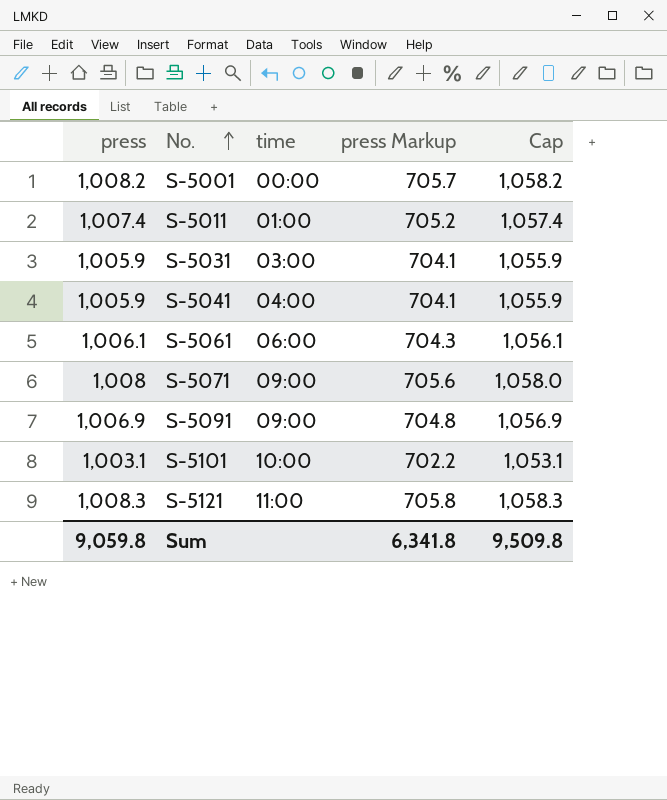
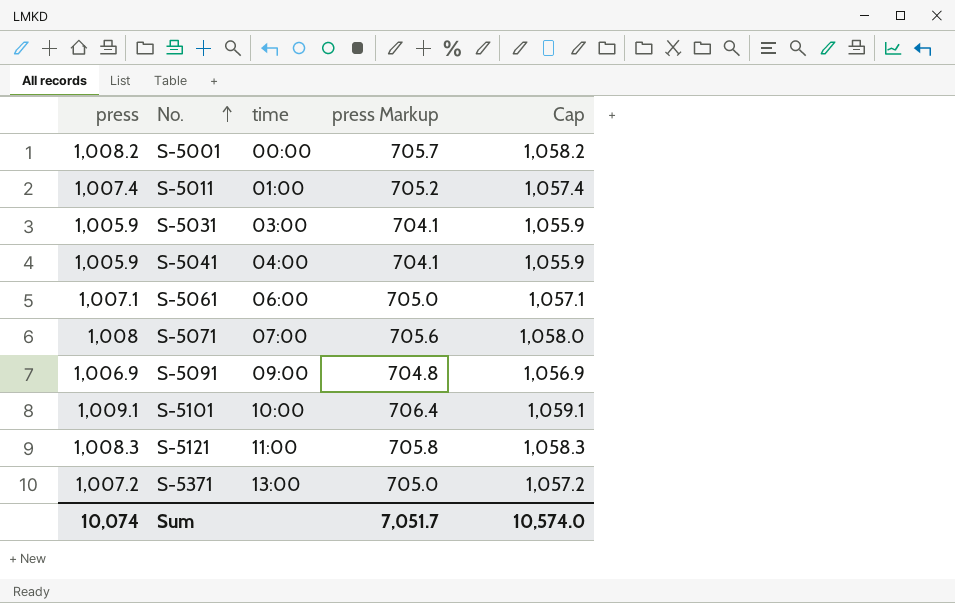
S-5061 | press: 1,006.1 -> 1,007.1
S-5061 | press Markup: 704.3 -> 705.0
S-5061 | Cap: 1,056.1 -> 1,057.1
S-5071 | time: 09:00 -> 07:00
S-5101 | press: 1,003.1 -> 1,009.1
S-5101 | press Markup: 702.2 -> 706.4
S-5101 | Cap: 1,053.1 -> 1,059.1
row S-5371: none -> 1,007.2 | 13:00 | 705.0 | 1,057.2
Sum | press: 9,059.8 -> 10,074
Sum | press Markup: 6,341.8 -> 7,051.7
Sum | Cap: 9,509.8 -> 10,574.0

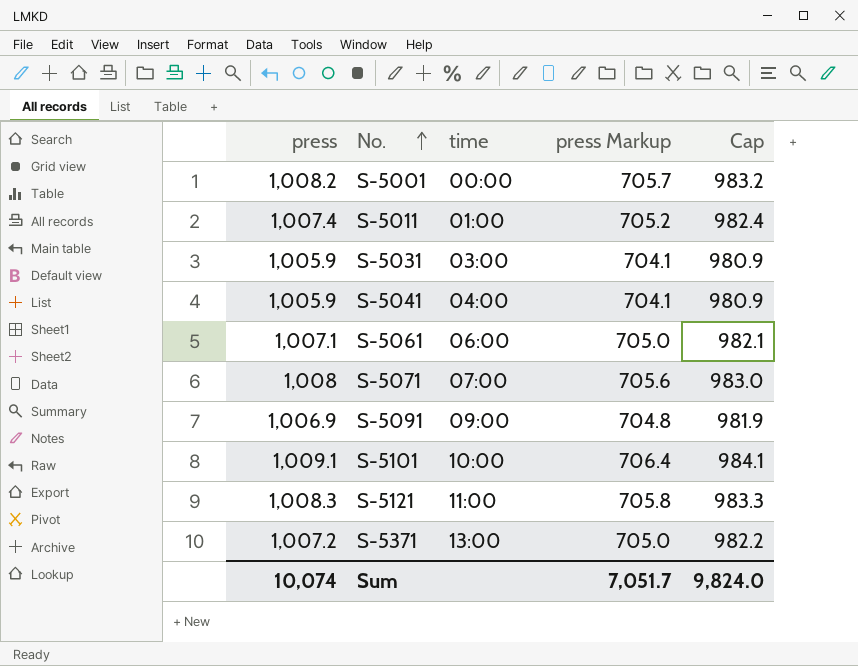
column Cap | formula: [press] + 50 -> [press] - 25
Sum | Cap: 10,574.0 -> 9,824.0

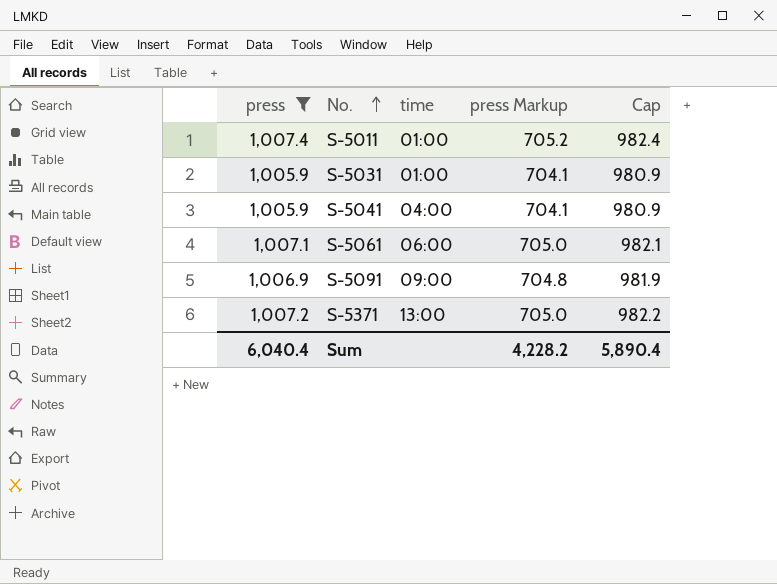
filter: none -> press <= 1,007.4
S-5031 | time: 03:00 -> 01:00
Sum | press: 10,074 -> 6,040.4
Sum | press Markup: 7,051.7 -> 4,228.2
Sum | Cap: 9,824.0 -> 5,890.4

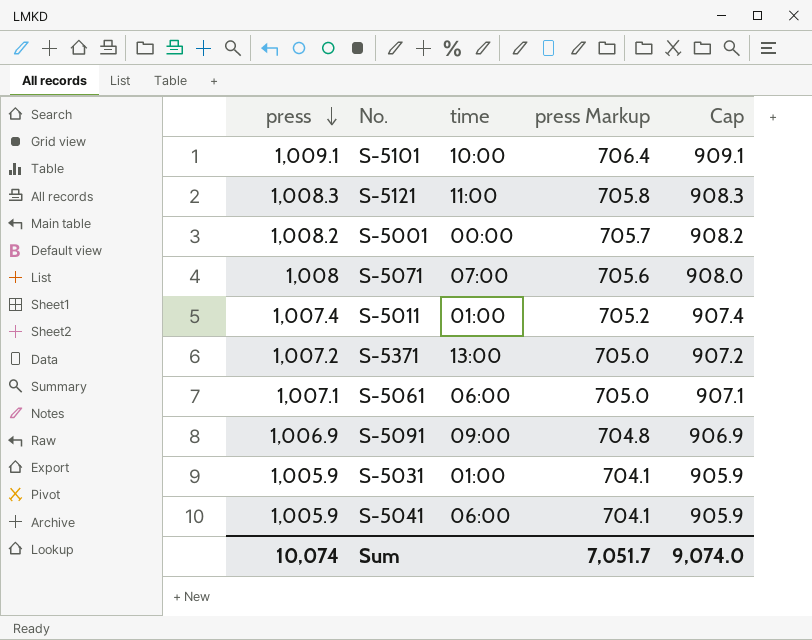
filter: press <= 1,007.4 -> none
row order: No. ascending -> press descending
column Cap | formula: [press] - 25 -> [press] - 100
S-5041 | time: 04:00 -> 06:00
Sum | press: 6,040.4 -> 10,074
Sum | press Markup: 4,228.2 -> 7,051.7
Sum | Cap: 5,890.4 -> 9,074.0

